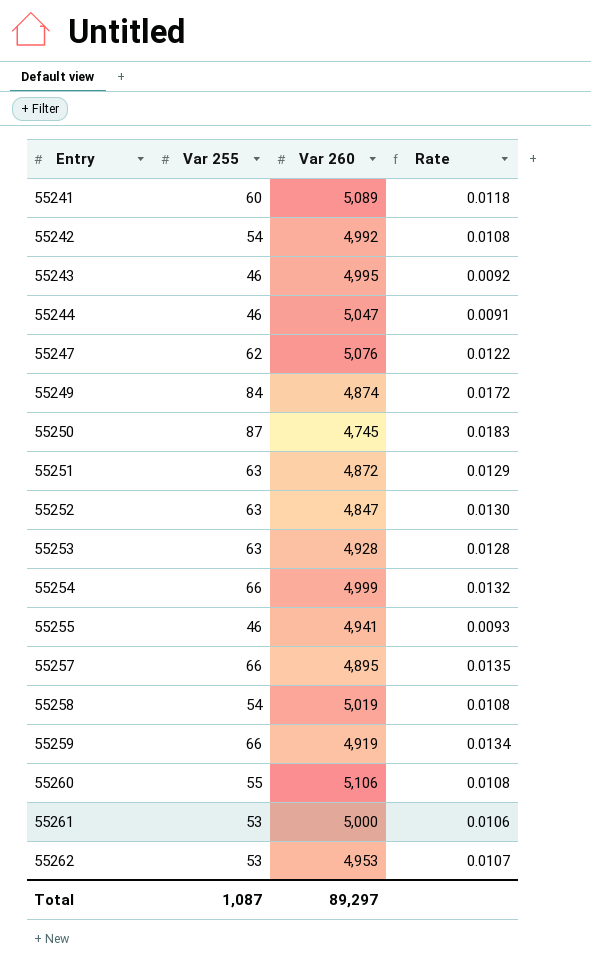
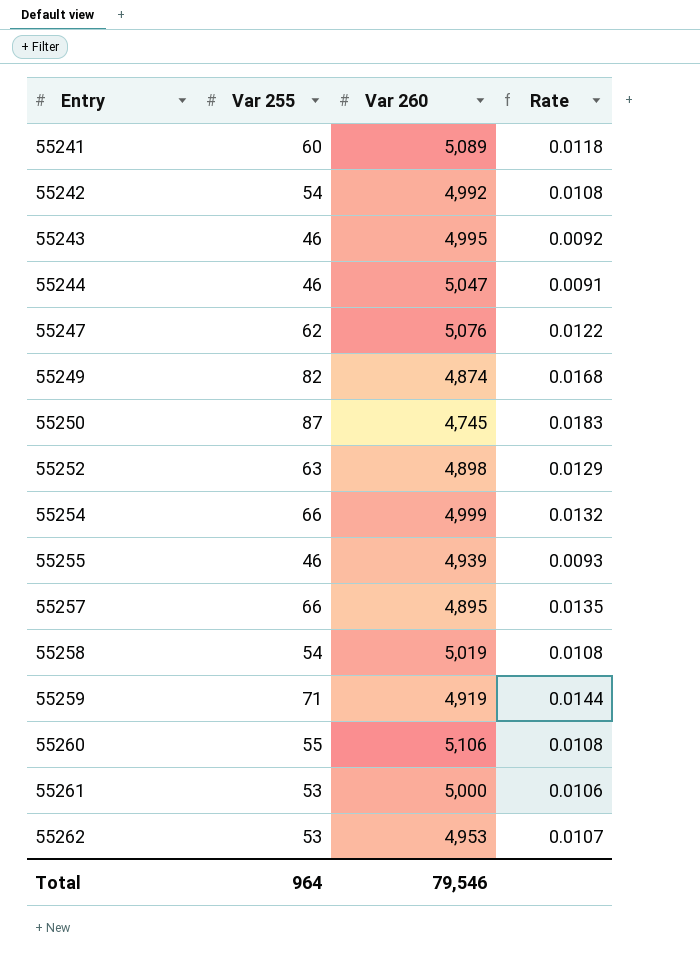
row 55251: 63 | 4,872 | 0.0129 -> none
row 55253: 63 | 4,928 | 0.0128 -> none
55249 | Var 255: 84 -> 82
55249 | Rate: 0.0172 -> 0.0168
55252 | Var 260: 4,847 -> 4,898
55252 | Rate: 0.0130 -> 0.0129
55255 | Var 260: 4,941 -> 4,939
55259 | Var 255: 66 -> 71
55259 | Rate: 0.0134 -> 0.0144
Total | Var 255: 1,087 -> 964
Total | Var 260: 89,297 -> 79,546

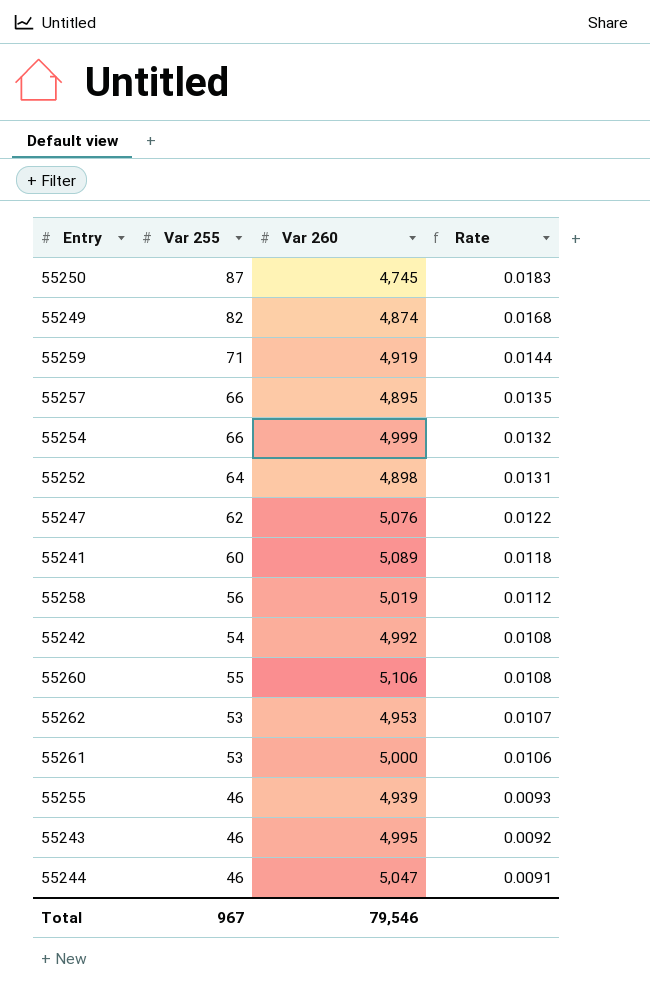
row order: Entry ascending -> Rate descending
55252 | Var 255: 63 -> 64
55252 | Rate: 0.0129 -> 0.0131
55258 | Var 255: 54 -> 56
55258 | Rate: 0.0108 -> 0.0112
Total | Var 255: 964 -> 967

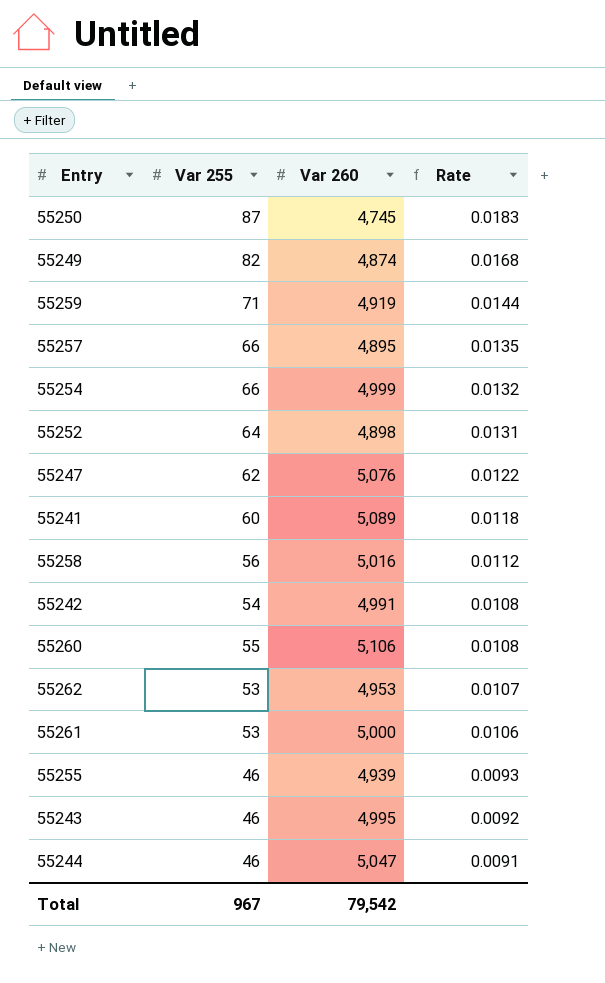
55258 | Var 260: 5,019 -> 5,016
55242 | Var 260: 4,992 -> 4,991
Total | Var 260: 79,546 -> 79,542

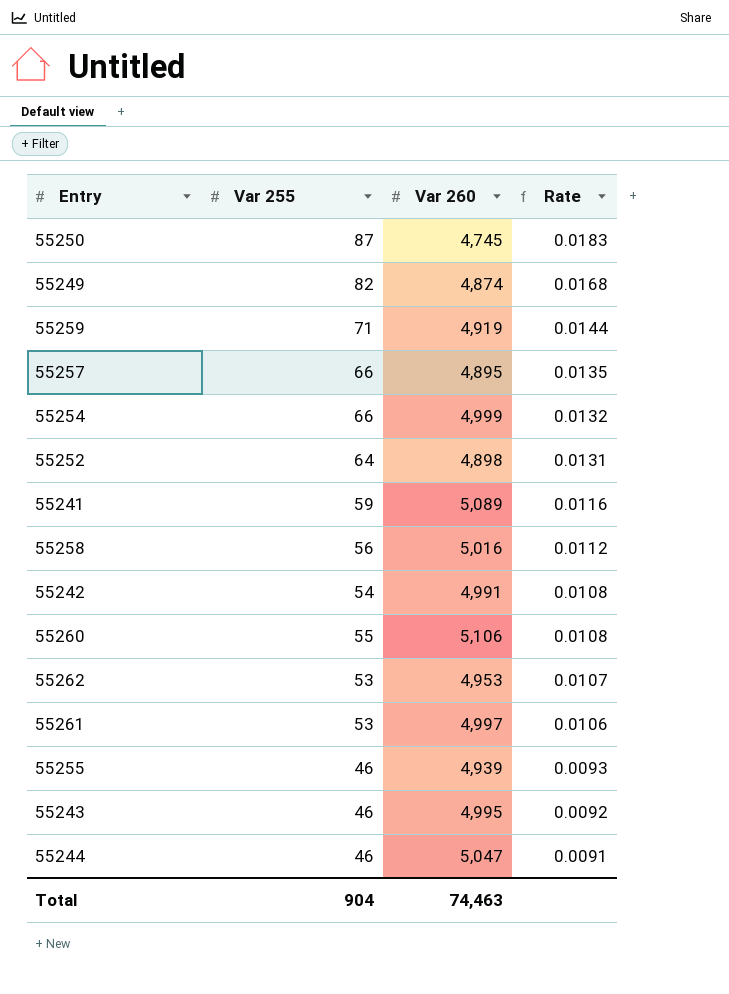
row 55247: 62 | 5,076 | 0.0122 -> none
55241 | Var 255: 60 -> 59
55241 | Rate: 0.0118 -> 0.0116
55261 | Var 260: 5,000 -> 4,997
Total | Var 255: 967 -> 904
Total | Var 260: 79,542 -> 74,463

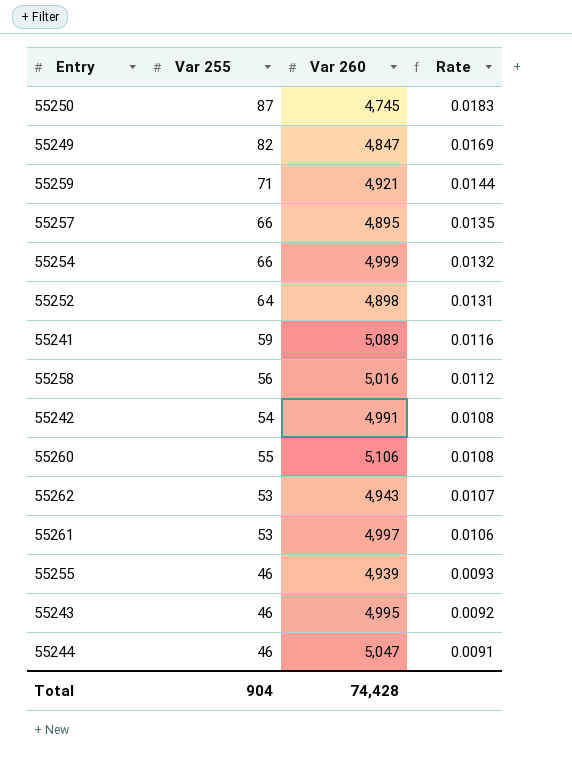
55249 | Var 260: 4,874 -> 4,847
55249 | Rate: 0.0168 -> 0.0169
55259 | Var 260: 4,919 -> 4,921
55262 | Var 260: 4,953 -> 4,943
Total | Var 260: 74,463 -> 74,428

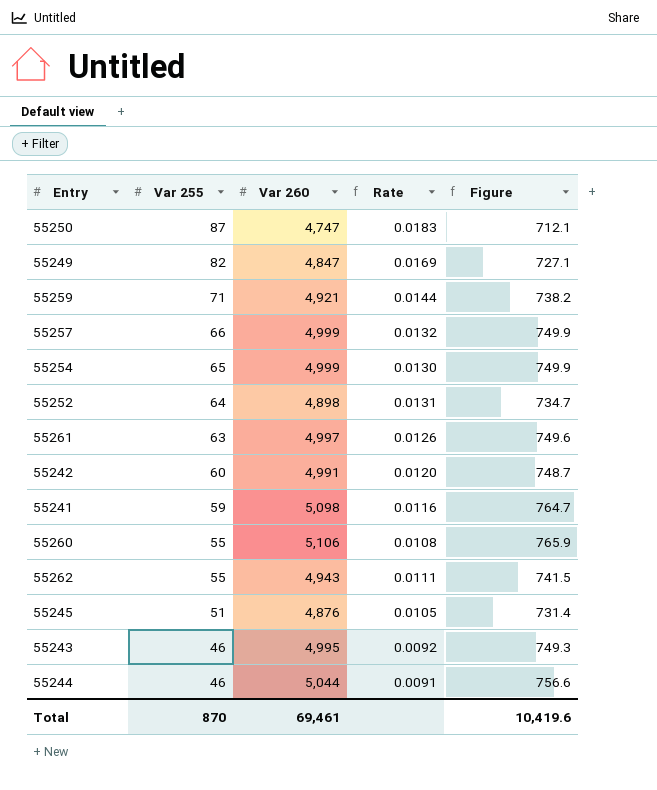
row order: Rate descending -> Var 255 descending
column Figure | formula: none -> [Var 260] * 0.15
row 55258: 56 | 5,016 | 0.0112 -> none
row 55255: 46 | 4,939 | 0.0093 -> none
55250 | Var 260: 4,745 -> 4,747
55257 | Var 260: 4,895 -> 4,999
55257 | Rate: 0.0135 -> 0.0132
55254 | Var 255: 66 -> 65
55254 | Rate: 0.0132 -> 0.0130
55261 | Var 255: 53 -> 63
55261 | Rate: 0.0106 -> 0.0126
55242 | Var 255: 54 -> 60
55242 | Rate: 0.0108 -> 0.0120
55241 | Var 260: 5,089 -> 5,098
55262 | Var 255: 53 -> 55
55262 | Rate: 0.0107 -> 0.0111
row 55245: none -> 51 | 4,876 | 0.0105 | 731.4
55244 | Var 260: 5,047 -> 5,044
Total | Var 255: 904 -> 870
Total | Var 260: 74,428 -> 69,461

